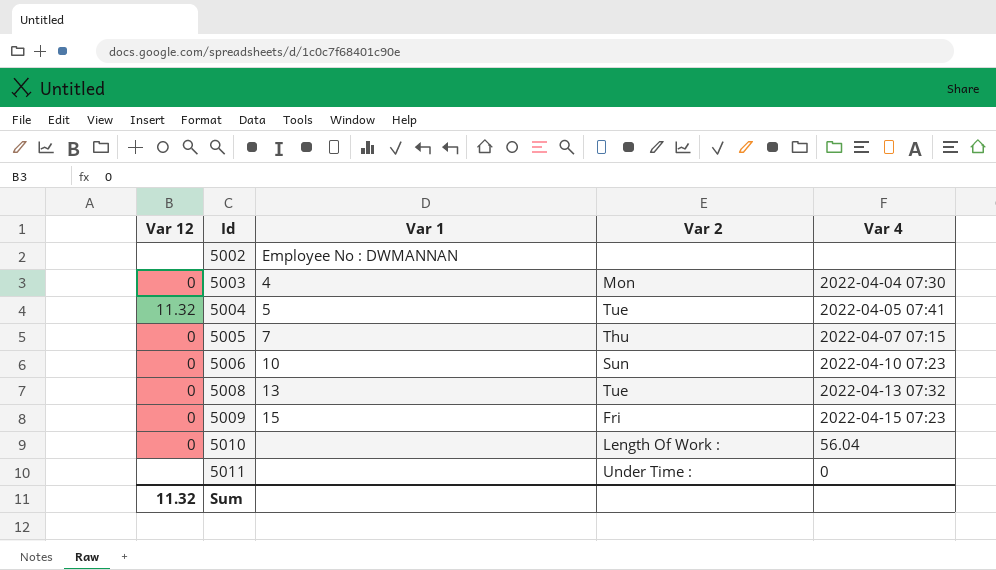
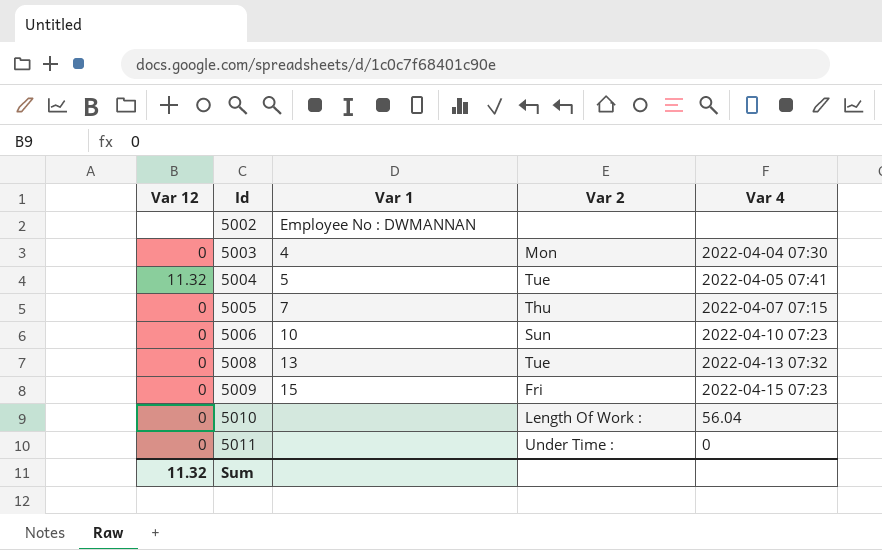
5011 | Var 12: none -> 0

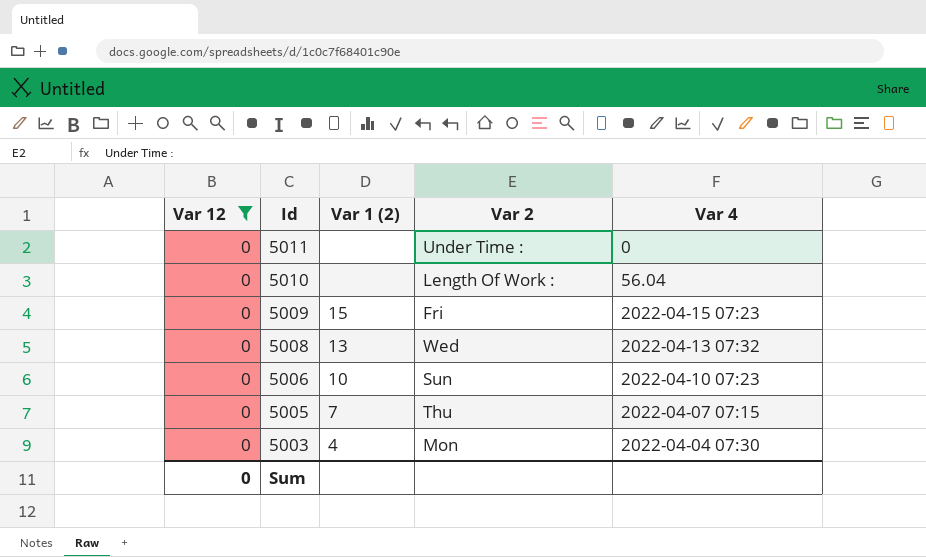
filter: none -> Var 12 = 0
row order: Id ascending -> Id descending
column name: Var 1 -> Var 1 (2)
5008 | Var 2: Tue -> Wed
Sum | Var 12: 11.32 -> 0

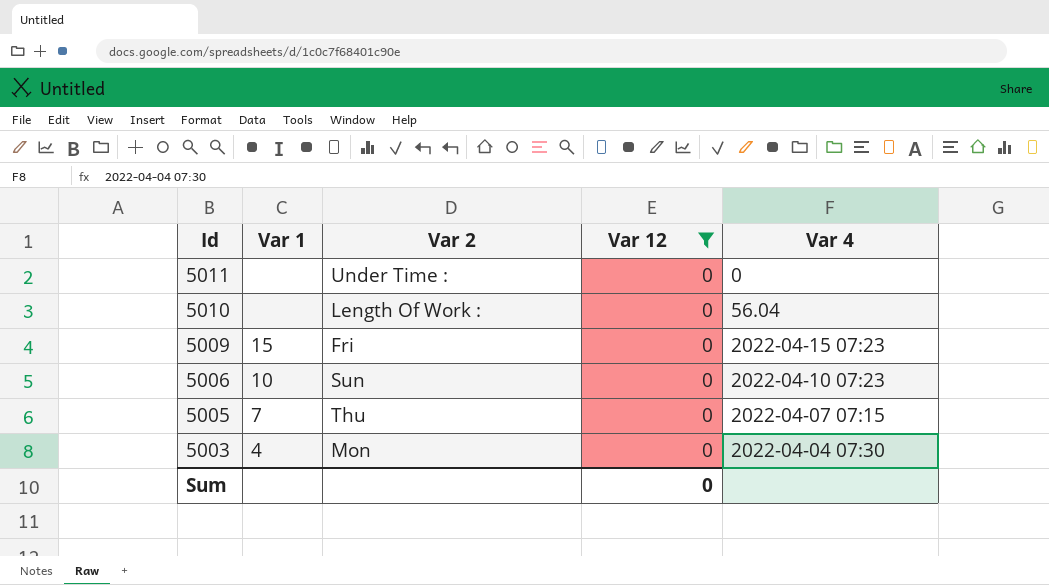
column name: Var 1 (2) -> Var 1
column Var 12 | position: 1 -> 4
row 5008: 0 | 13 | Wed | 2022-04-13 07:32 -> none

